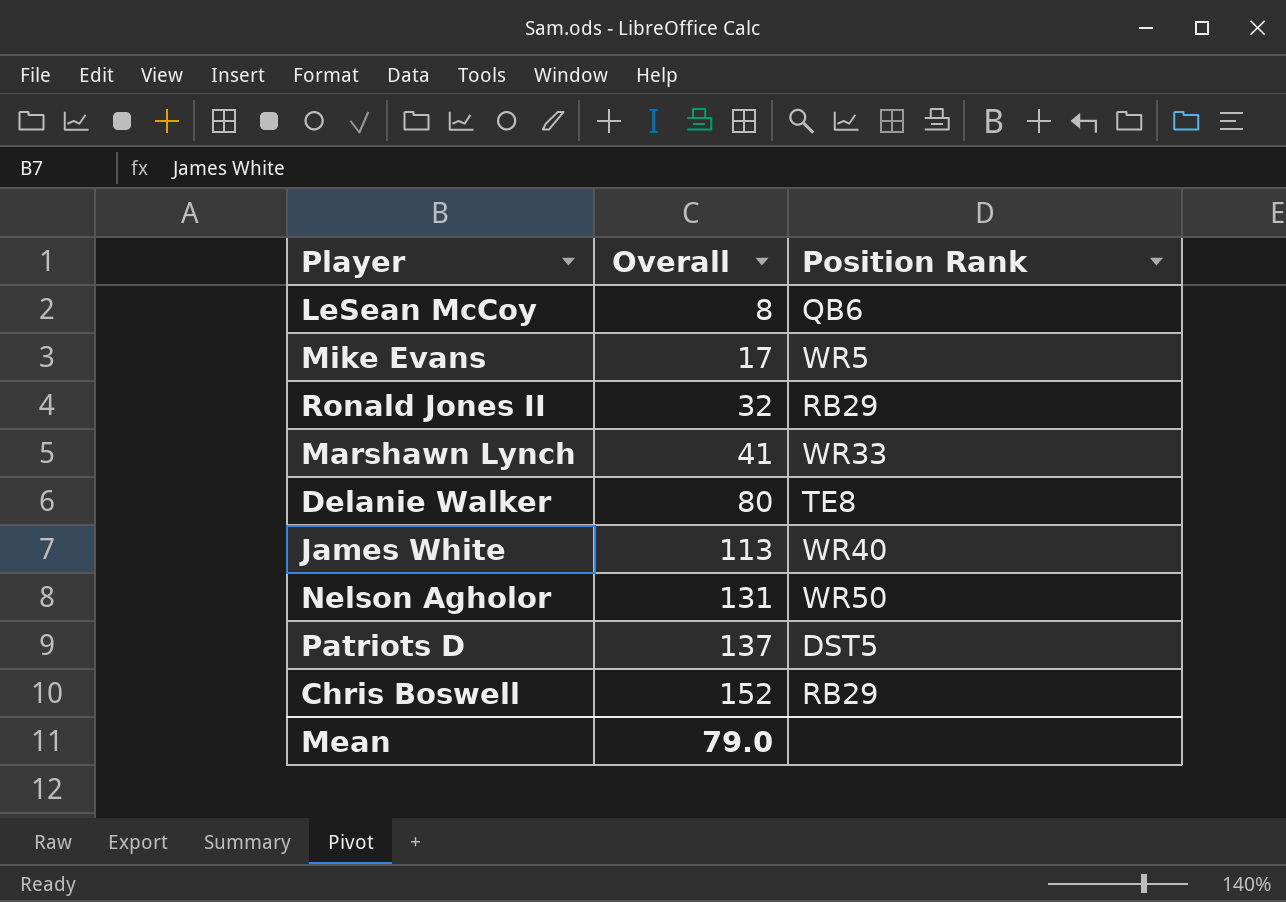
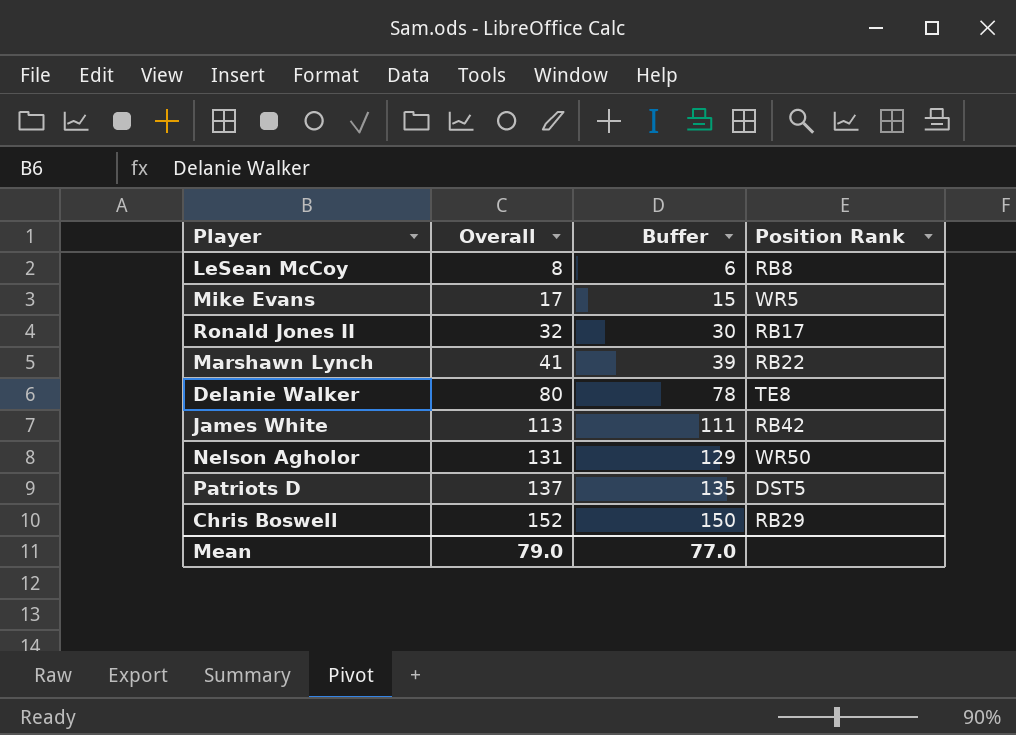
column Buffer | formula: none -> [Overall] - 2
LeSean McCoy | Position Rank: QB6 -> RB8
Ronald Jones II | Position Rank: RB29 -> RB17
Marshawn Lynch | Position Rank: WR33 -> RB22
James White | Position Rank: WR40 -> RB42

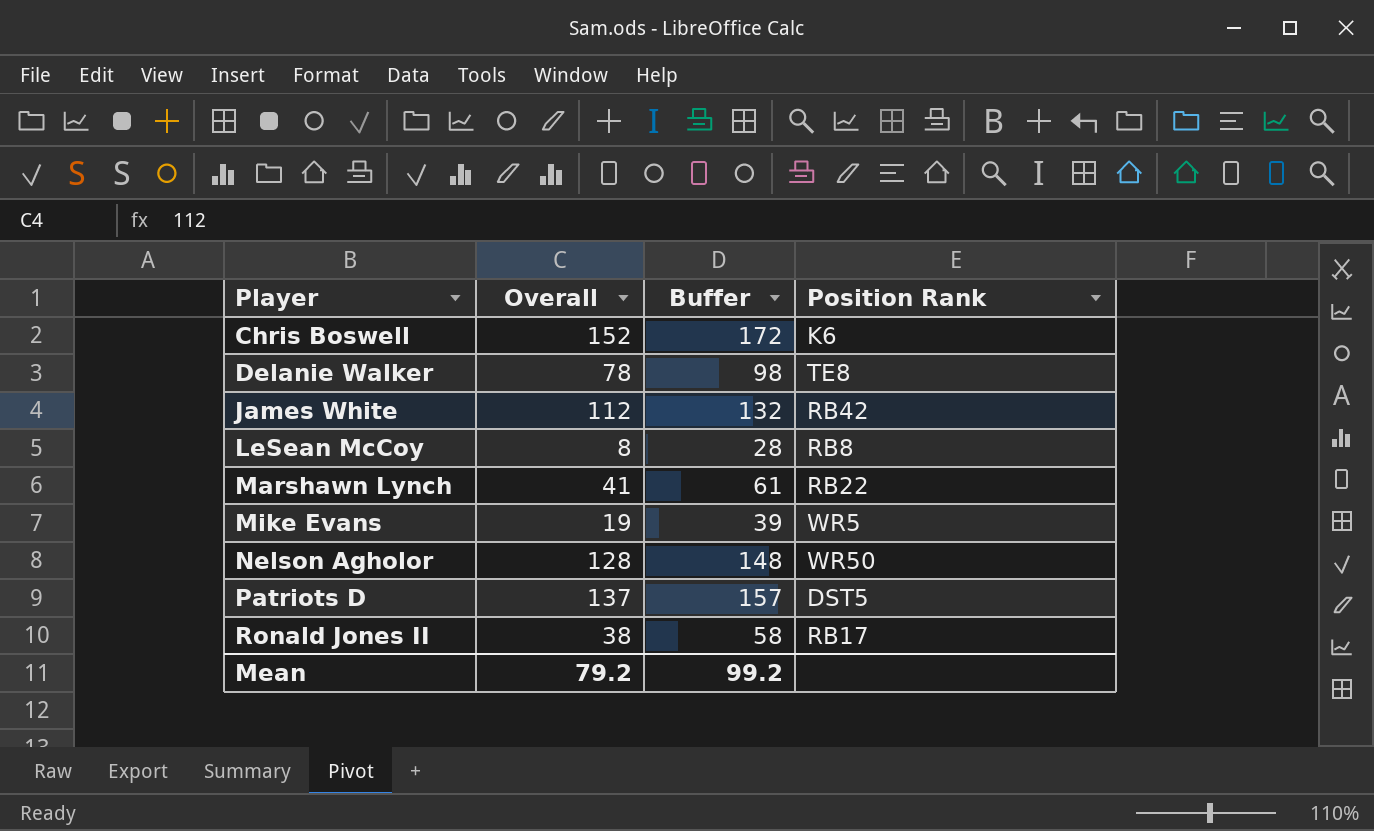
row order: Overall ascending -> Player ascending
column Buffer | formula: [Overall] - 2 -> [Overall] + 20
Chris Boswell | Position Rank: RB29 -> K6
Delanie Walker | Overall: 80 -> 78
James White | Overall: 113 -> 112
Mike Evans | Overall: 17 -> 19
Nelson Agholor | Overall: 131 -> 128
Ronald Jones II | Overall: 32 -> 38
Mean | Overall: 79.0 -> 79.2
Mean | Buffer: 77.0 -> 99.2

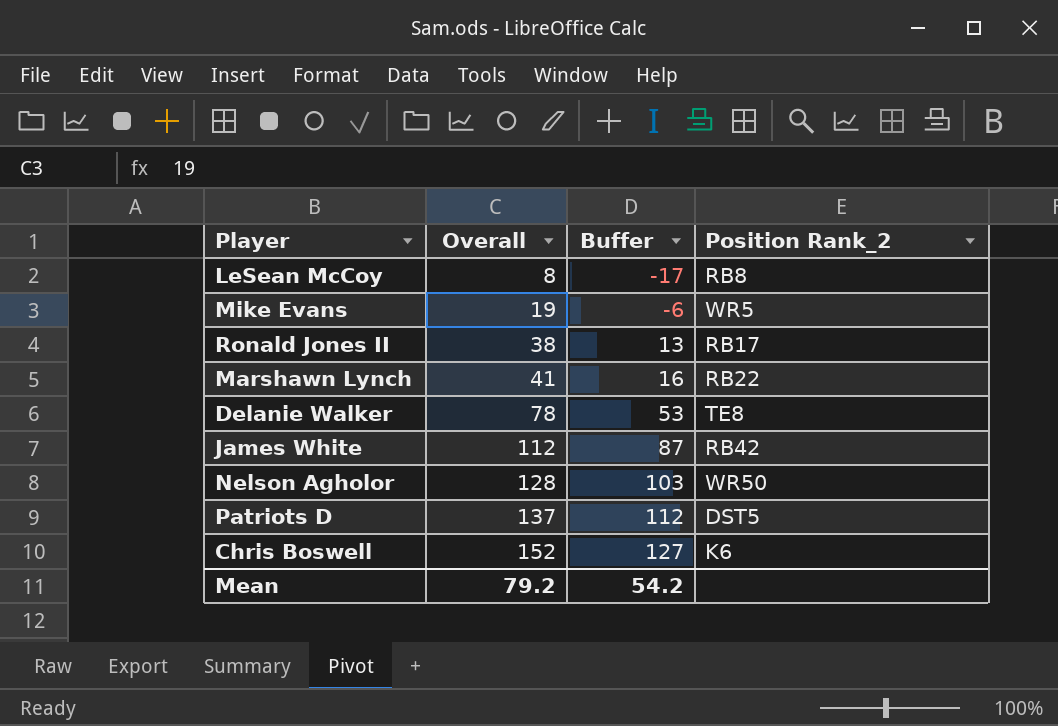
row order: Player ascending -> Overall ascending
column Buffer | formula: [Overall] + 20 -> [Overall] - 25
column name: Position Rank -> Position Rank_2
Mean | Buffer: 99.2 -> 54.2

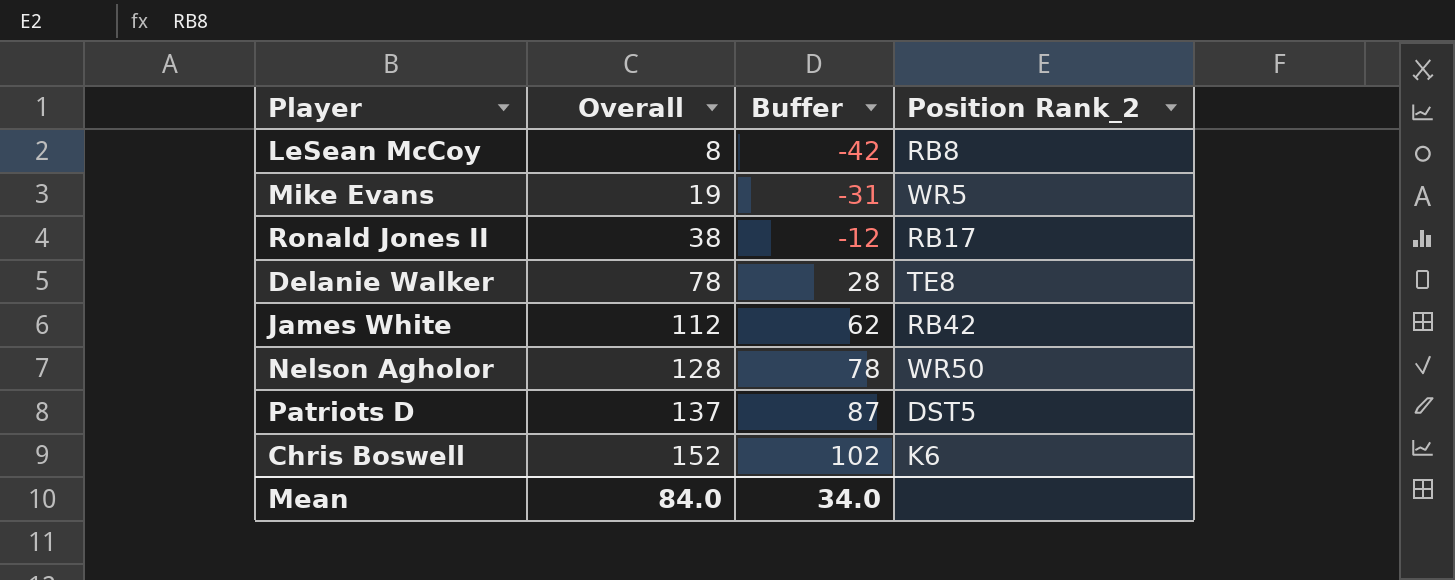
column Buffer | formula: [Overall] - 25 -> [Overall] - 50
row Marshawn Lynch: 41 | 16 | RB22 -> none
Mean | Overall: 79.2 -> 84.0
Mean | Buffer: 54.2 -> 34.0

